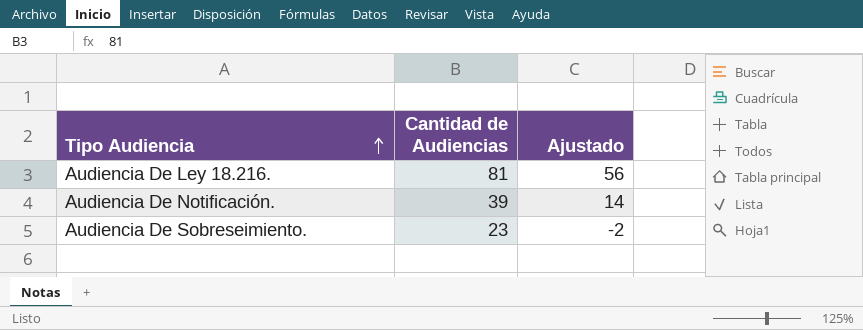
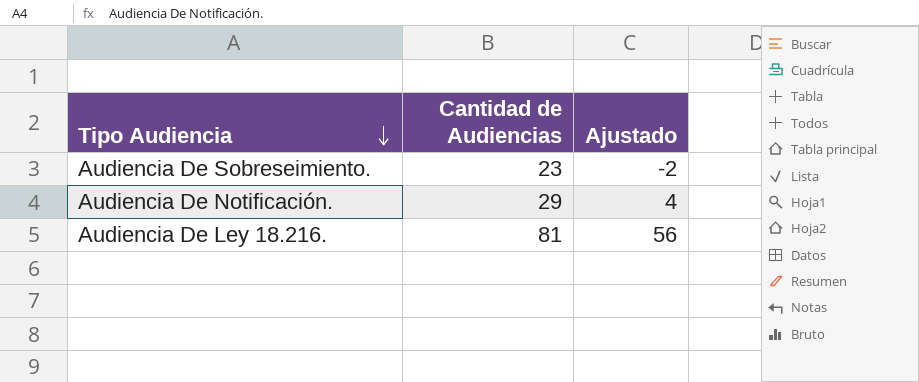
row order: Tipo Audiencia ascending -> Tipo Audiencia descending
Audiencia De Notificación. | Cantidad de Audiencias: 39 -> 29
Audiencia De Notificación. | Ajustado: 14 -> 4

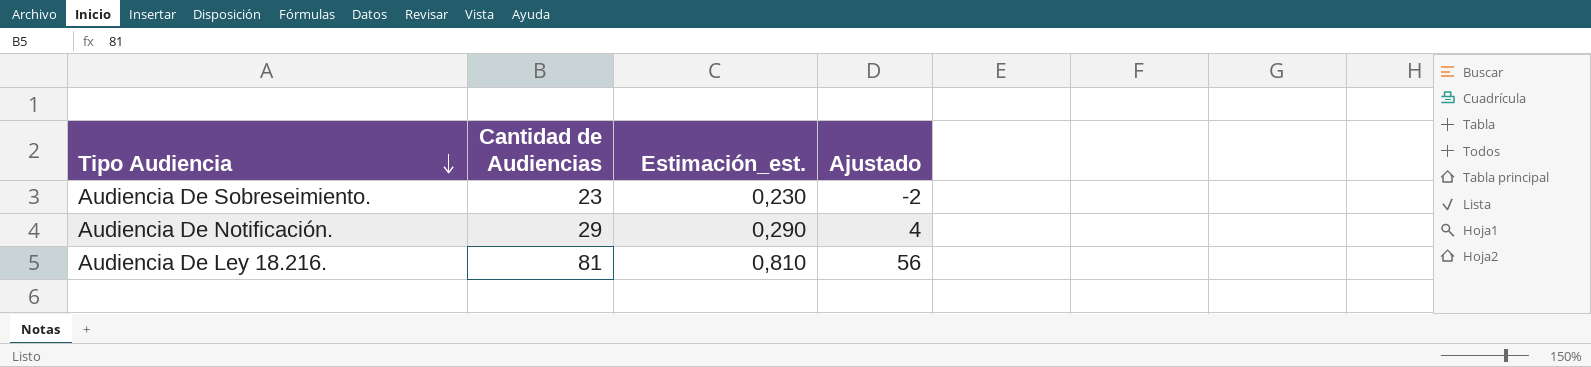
column Estimación_est. | formula: none -> [Cantidad de Audiencias] * 0,01

